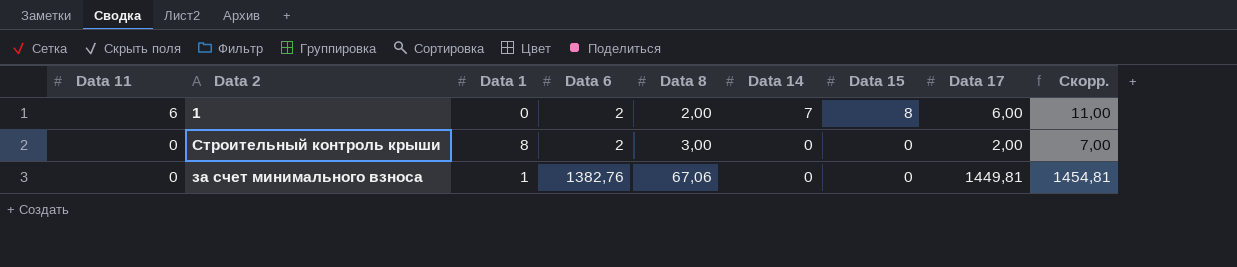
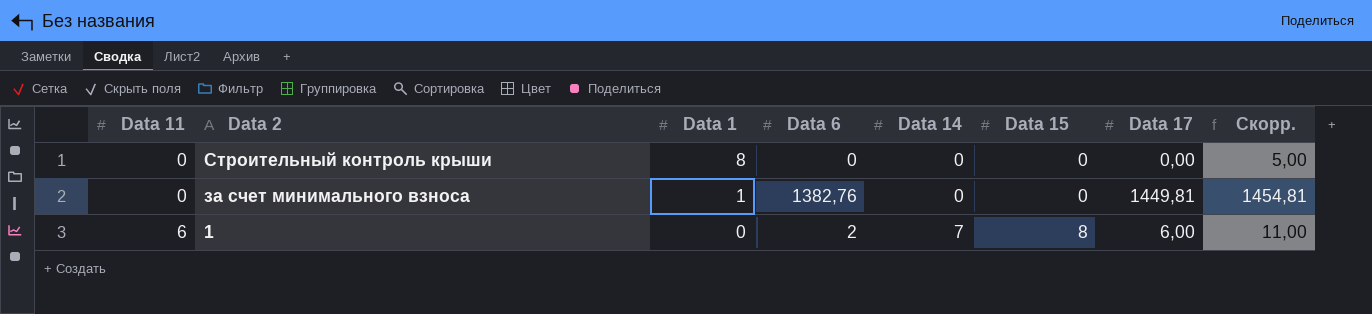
row order: Data 11 descending -> Data 11 ascending
column Data 8 | position: 5 -> none
Строительный контроль крыши | Data 6: 2 -> 0
Строительный контроль крыши | Data 17: 2,00 -> 0,00
Строительный контроль крыши | Скорр.: 7,00 -> 5,00

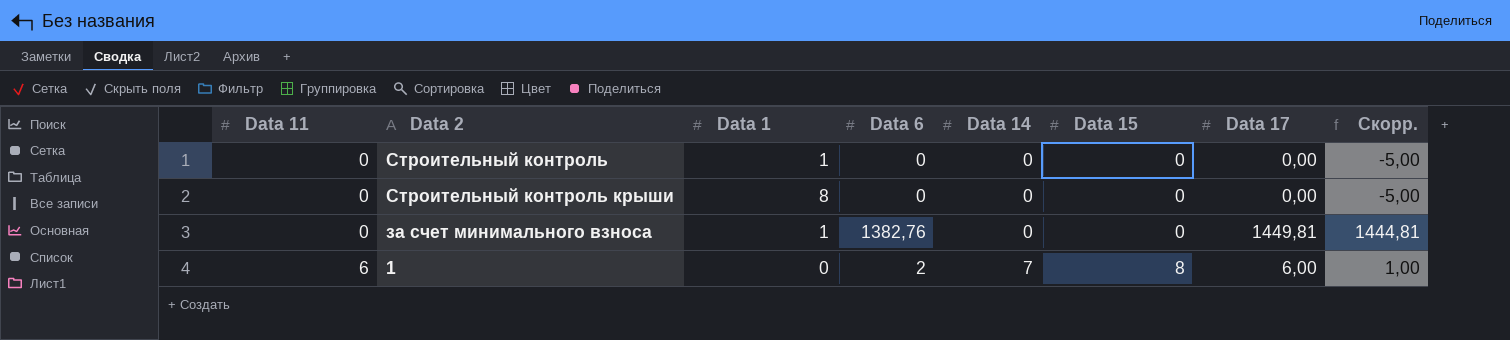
column Скорр. | formula: [Data 17] + 5 -> [Data 17] - 5
row Строительный контроль: none -> 0 | 1 | 0 | 0 | 0 | 0,00 | -5,00

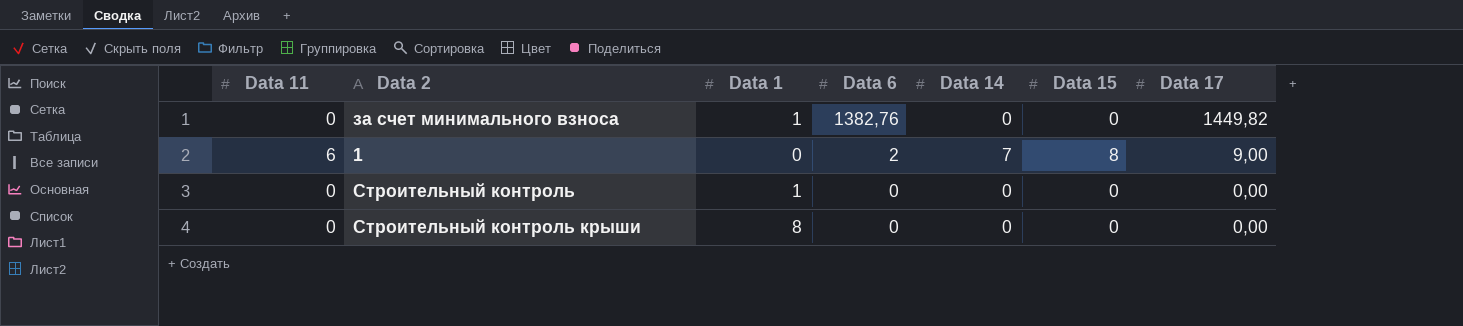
row order: Data 11 ascending -> Data 6 descending
column Скорр. | formula: [Data 17] - 5 -> none
за счет минимального взноса | Data 17: 1449,81 -> 1449,82
1 | Data 17: 6,00 -> 9,00

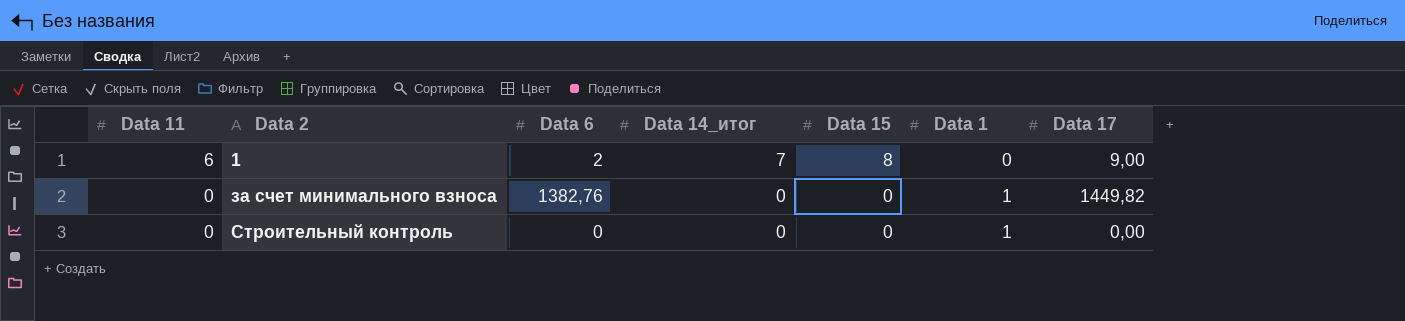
row order: Data 6 descending -> Data 11 descending
column name: Data 14 -> Data 14_итог
column Data 1 | position: 3 -> 6
row Строительный контроль крыши: 0 | 8 | 0 | 0 | 0 | 0,00 -> none

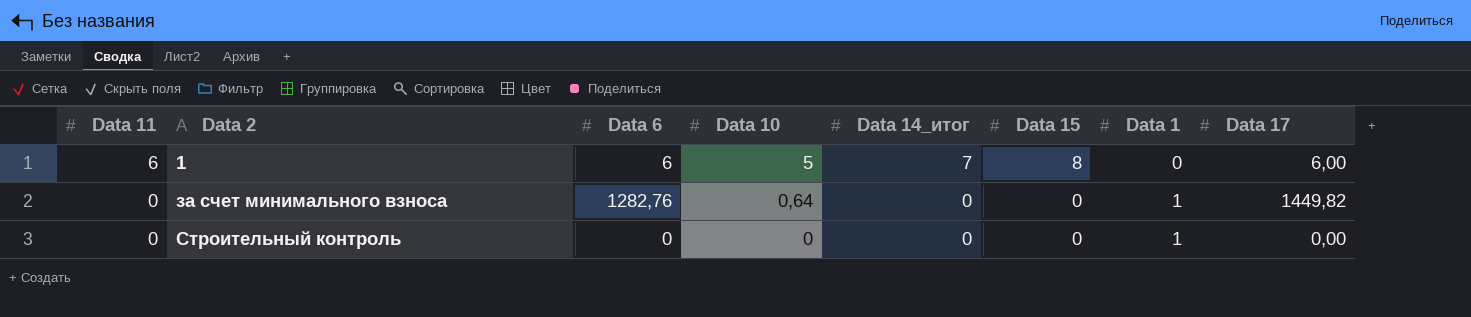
column Data 10 | position: none -> 4
1 | Data 6: 2 -> 6
1 | Data 17: 9,00 -> 6,00
за счет минимального взноса | Data 6: 1382,76 -> 1282,76

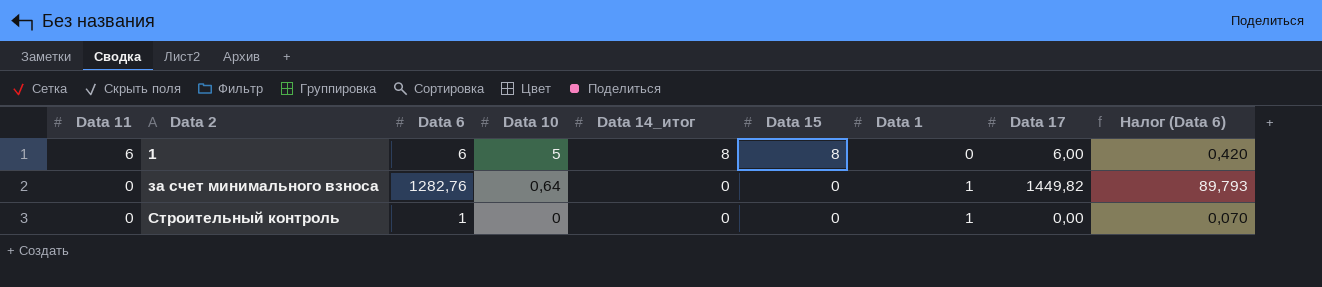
column Налог (Data 6) | formula: none -> [Data 6] * 0,07
1 | Data 14_итог: 7 -> 8
Строительный контроль | Data 6: 0 -> 1

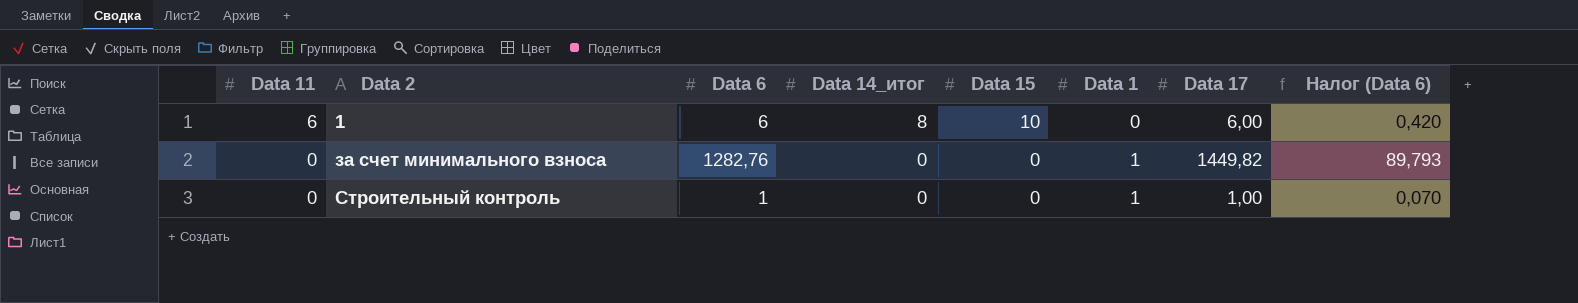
column Data 10 | position: 4 -> none
1 | Data 15: 8 -> 10
Строительный контроль | Data 17: 0,00 -> 1,00

